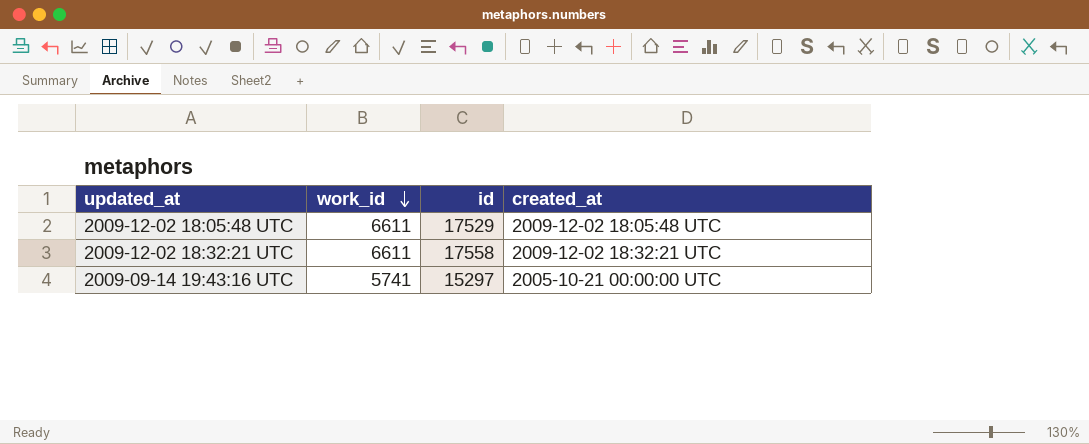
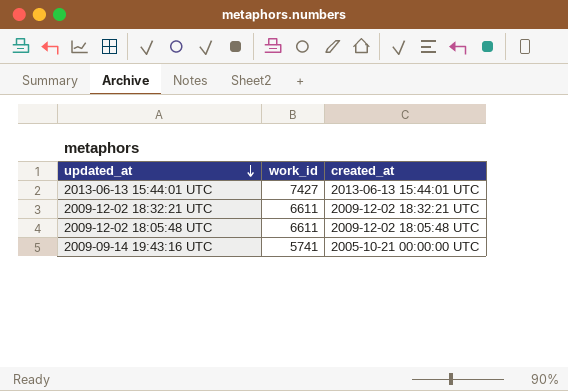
row order: work_id descending -> updated_at descending
column id | position: 3 -> none
row 2013-06-13 15:44:01 UTC: none -> 7427 | 2013-06-13 15:44:01 UTC

